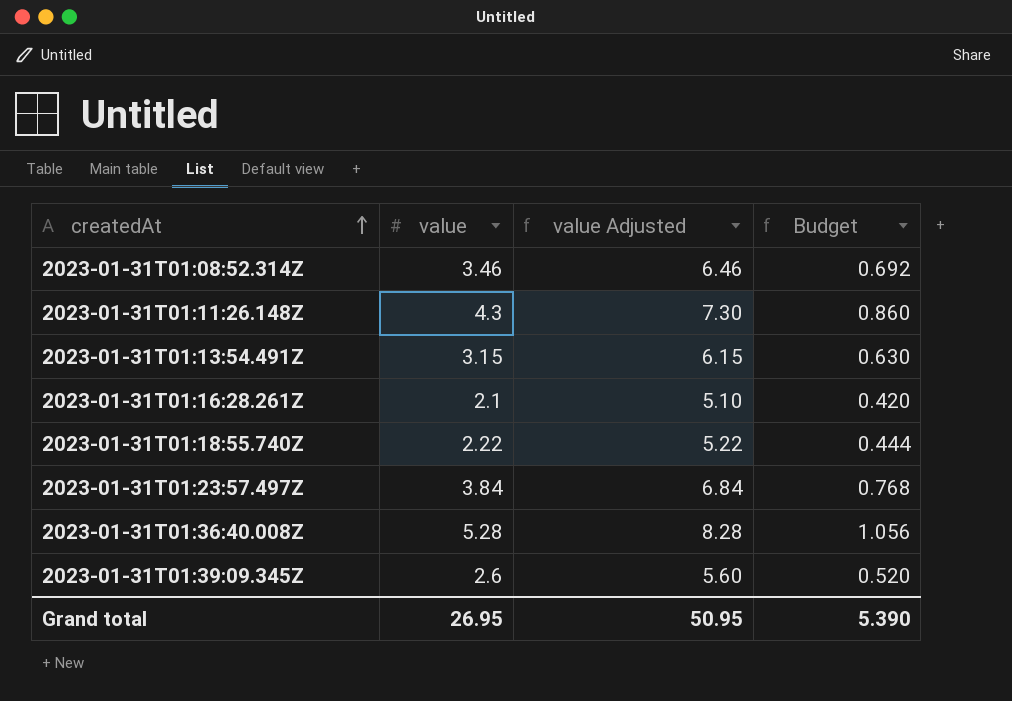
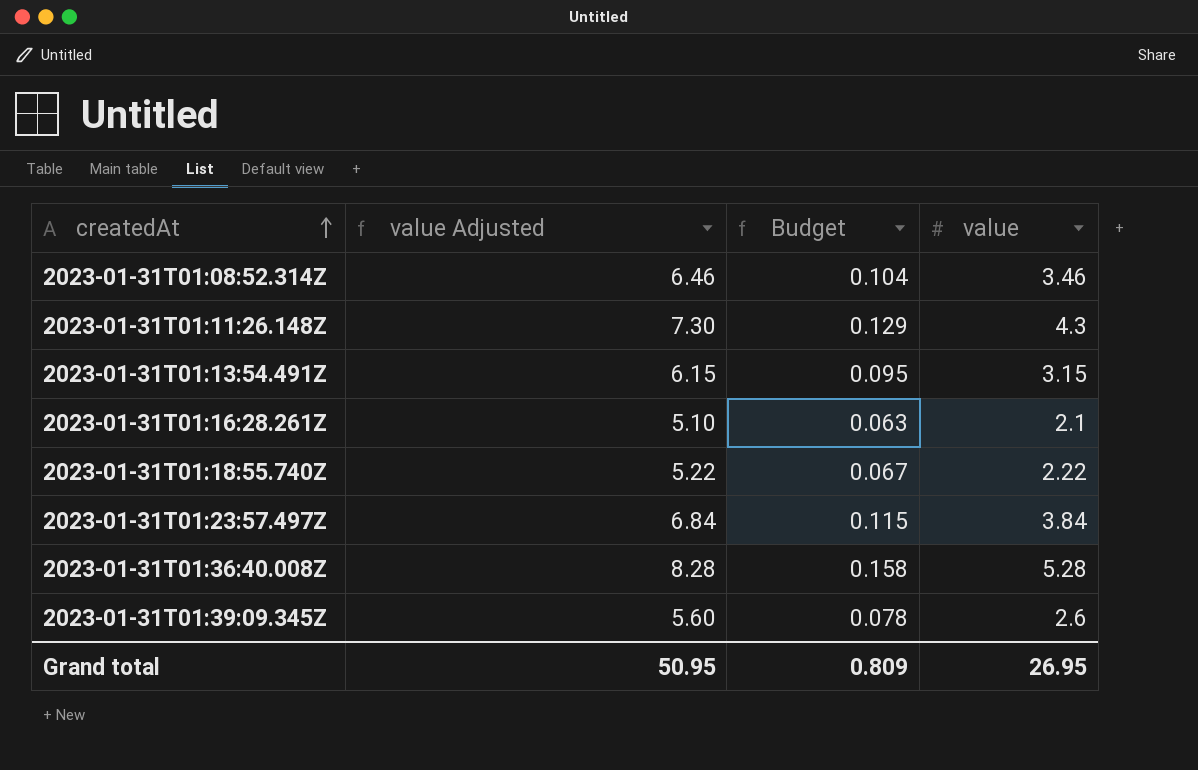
column Budget | formula: [value] * 0.2 -> [value] * 0.03
column value | position: 2 -> 4
Grand total | Budget: 5.390 -> 0.809

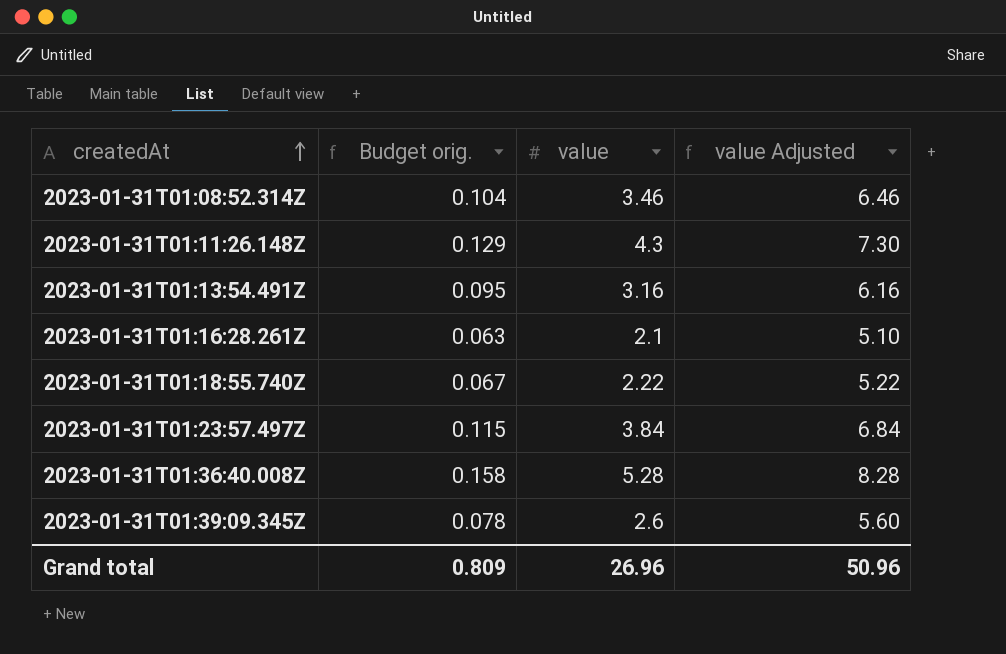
column name: Budget -> Budget orig.
column value Adjusted | position: 2 -> 4
2023-01-31T01:13:54.491Z | value: 3.15 -> 3.16
2023-01-31T01:13:54.491Z | value Adjusted: 6.15 -> 6.16
Grand total | value: 26.95 -> 26.96
Grand total | value Adjusted: 50.95 -> 50.96

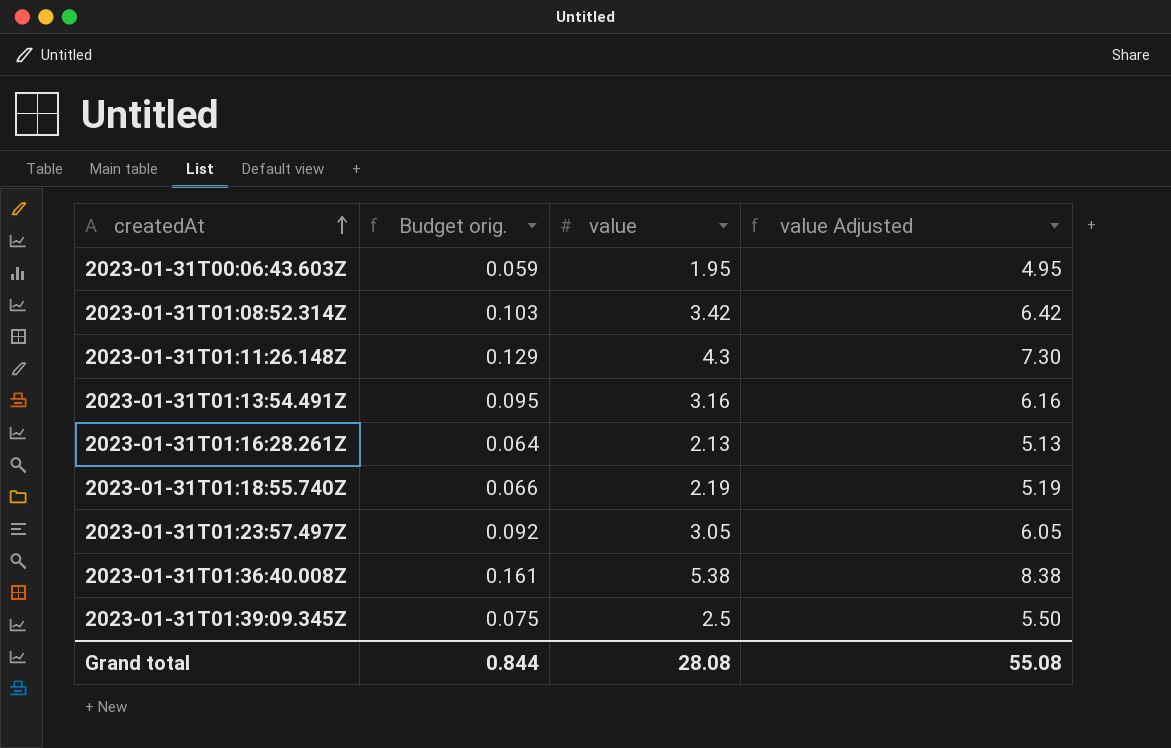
row 2023-01-31T00:06:43.603Z: none -> 0.059 | 1.95 | 4.95
2023-01-31T01:08:52.314Z | Budget orig.: 0.104 -> 0.103
2023-01-31T01:08:52.314Z | value: 3.46 -> 3.42
2023-01-31T01:08:52.314Z | value Adjusted: 6.46 -> 6.42
2023-01-31T01:16:28.261Z | Budget orig.: 0.063 -> 0.064
2023-01-31T01:16:28.261Z | value: 2.1 -> 2.13
2023-01-31T01:16:28.261Z | value Adjusted: 5.10 -> 5.13
2023-01-31T01:18:55.740Z | Budget orig.: 0.067 -> 0.066
2023-01-31T01:18:55.740Z | value: 2.22 -> 2.19
2023-01-31T01:18:55.740Z | value Adjusted: 5.22 -> 5.19
2023-01-31T01:23:57.497Z | Budget orig.: 0.115 -> 0.092
2023-01-31T01:23:57.497Z | value: 3.84 -> 3.05
2023-01-31T01:23:57.497Z | value Adjusted: 6.84 -> 6.05
2023-01-31T01:36:40.008Z | Budget orig.: 0.158 -> 0.161
2023-01-31T01:36:40.008Z | value: 5.28 -> 5.38
2023-01-31T01:36:40.008Z | value Adjusted: 8.28 -> 8.38
2023-01-31T01:39:09.345Z | Budget orig.: 0.078 -> 0.075
2023-01-31T01:39:09.345Z | value: 2.6 -> 2.5
2023-01-31T01:39:09.345Z | value Adjusted: 5.60 -> 5.50
Grand total | Budget orig.: 0.809 -> 0.844
Grand total | value: 26.96 -> 28.08
Grand total | value Adjusted: 50.96 -> 55.08

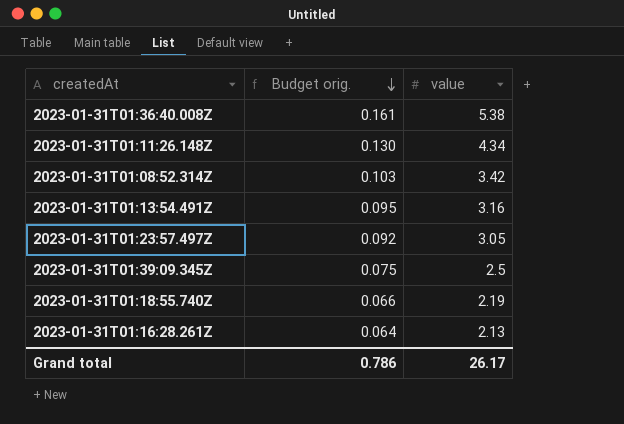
row order: createdAt ascending -> Budget orig. descending
column value Adjusted | formula: [value] + 3 -> none
row 2023-01-31T00:06:43.603Z: 0.059 | 1.95 | 4.95 -> none
2023-01-31T01:11:26.148Z | Budget orig.: 0.129 -> 0.130
2023-01-31T01:11:26.148Z | value: 4.3 -> 4.34
Grand total | Budget orig.: 0.844 -> 0.786
Grand total | value: 28.08 -> 26.17

